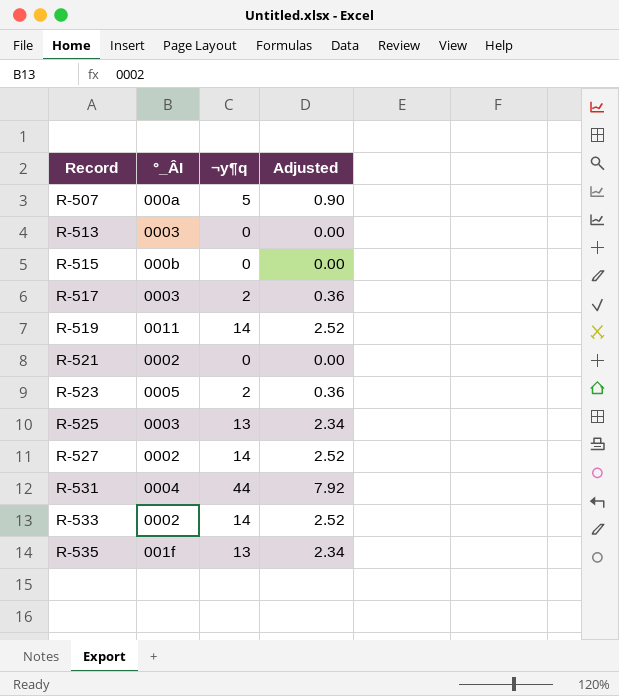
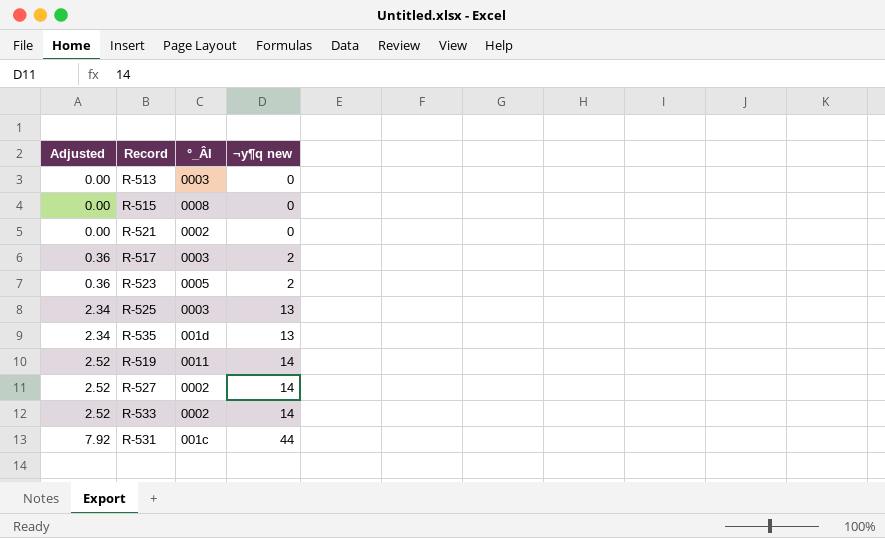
row order: Record ascending -> Adjusted ascending
column Adjusted | position: 4 -> 1
column name: ¬y¶q -> ¬y¶q new
row R-507: 000a | 5 | 0.90 -> none
R-515 | °_ÂI: 000b -> 0008
R-535 | °_ÂI: 001f -> 001d
R-531 | °_ÂI: 0004 -> 001c

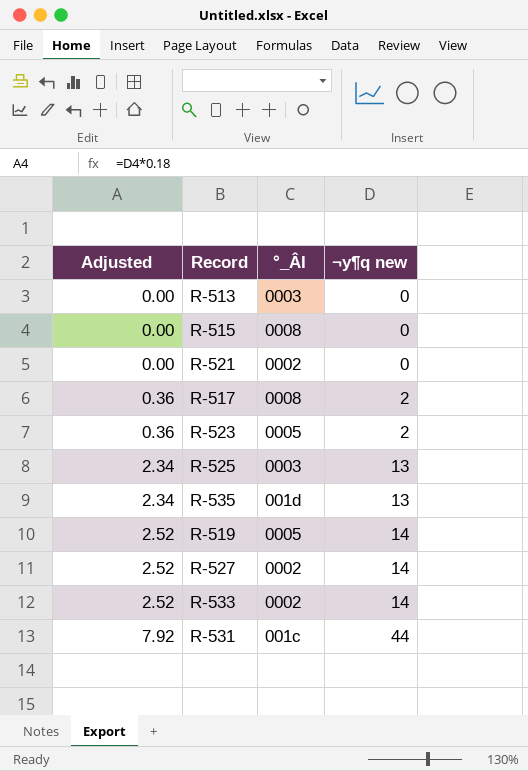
R-517 | °_ÂI: 0003 -> 0008
R-519 | °_ÂI: 0011 -> 0005

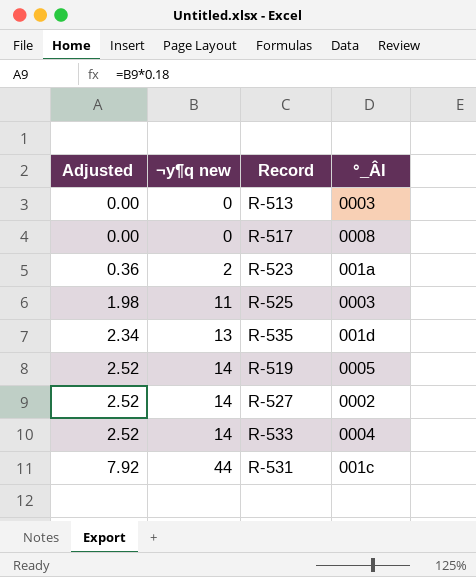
column ¬y¶q new | position: 4 -> 2
row R-515: 0.00 | 0008 | 0 -> none
row R-521: 0.00 | 0002 | 0 -> none
R-517 | Adjusted: 0.36 -> 0.00
R-517 | ¬y¶q new: 2 -> 0
R-523 | °_ÂI: 0005 -> 001a
R-525 | Adjusted: 2.34 -> 1.98
R-525 | ¬y¶q new: 13 -> 11
R-533 | °_ÂI: 0002 -> 0004

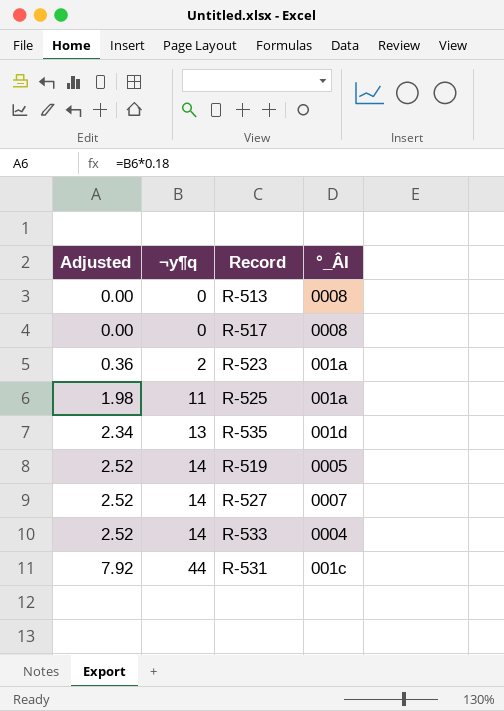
column name: ¬y¶q new -> ¬y¶q
R-513 | °_ÂI: 0003 -> 0008
R-525 | °_ÂI: 0003 -> 001a
R-527 | °_ÂI: 0002 -> 0007

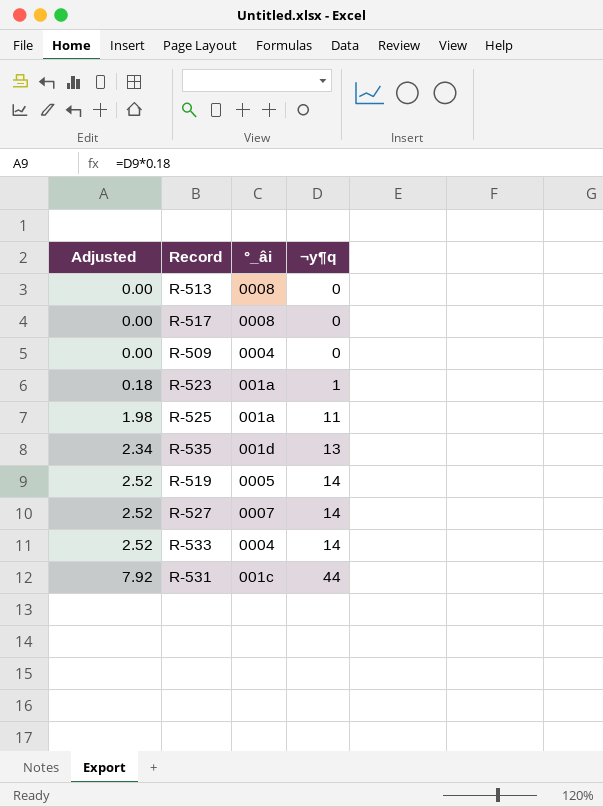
column name: °_ÂI -> °_âi
column ¬y¶q | position: 2 -> 4
row R-509: none -> 0.00 | 0004 | 0
R-523 | Adjusted: 0.36 -> 0.18
R-523 | ¬y¶q: 2 -> 1

